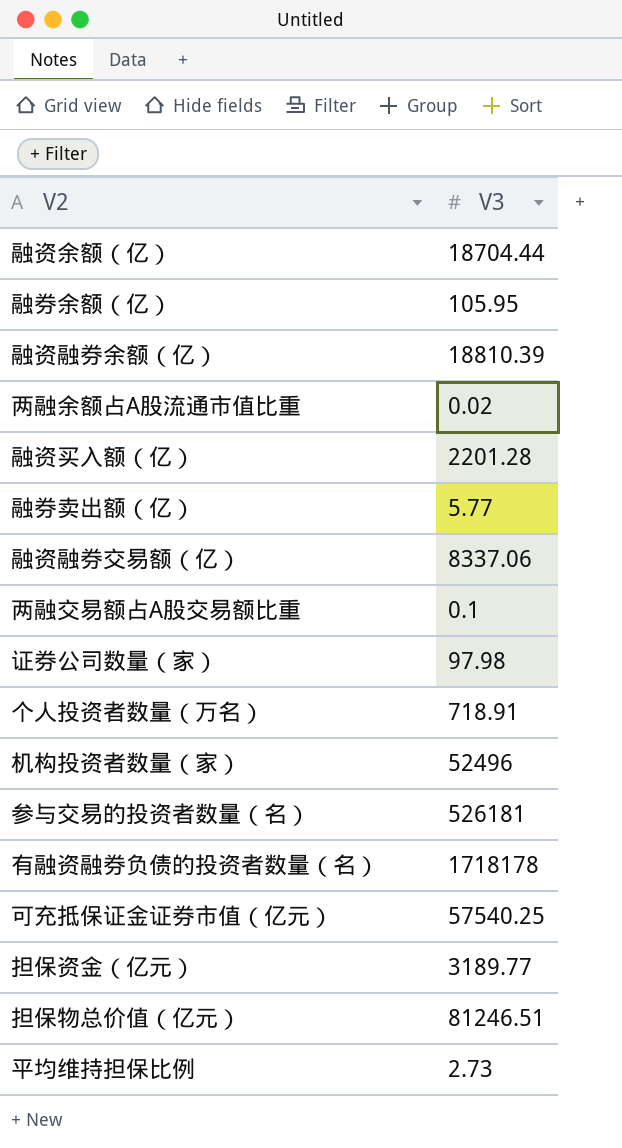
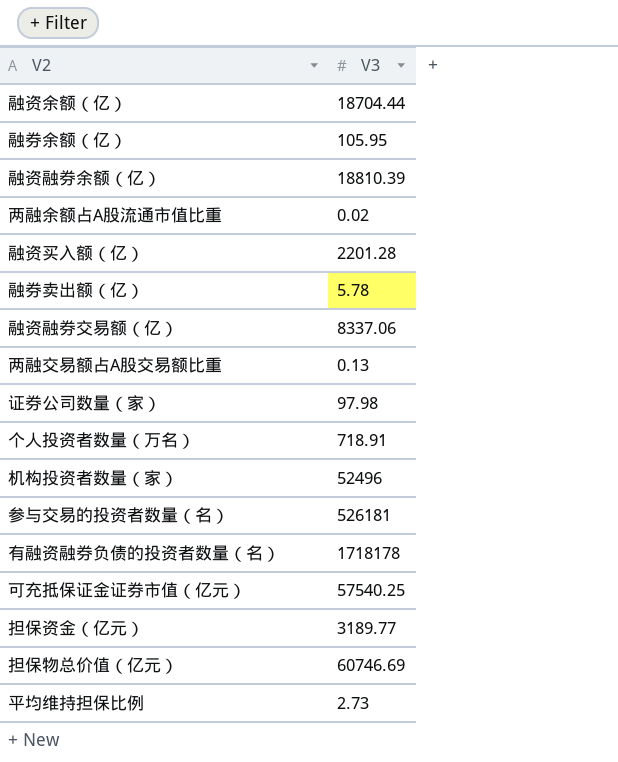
融券卖出额（亿） | V3: 5.77 -> 5.78
两融交易额占A股交易额比重 | V3: 0.1 -> 0.13
担保物总价值（亿元） | V3: 81246.51 -> 60746.69

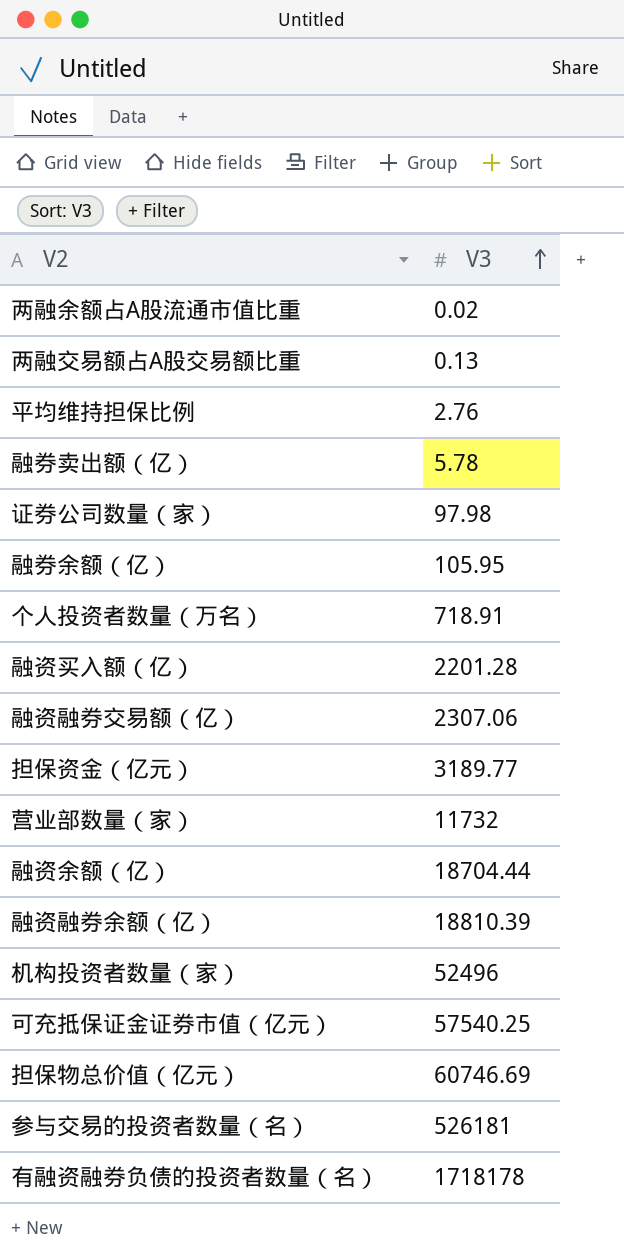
row order: none -> V3 ascending
平均维持担保比例 | V3: 2.73 -> 2.76
融资融券交易额（亿） | V3: 8337.06 -> 2307.06
row 营业部数量（家）: none -> 11732

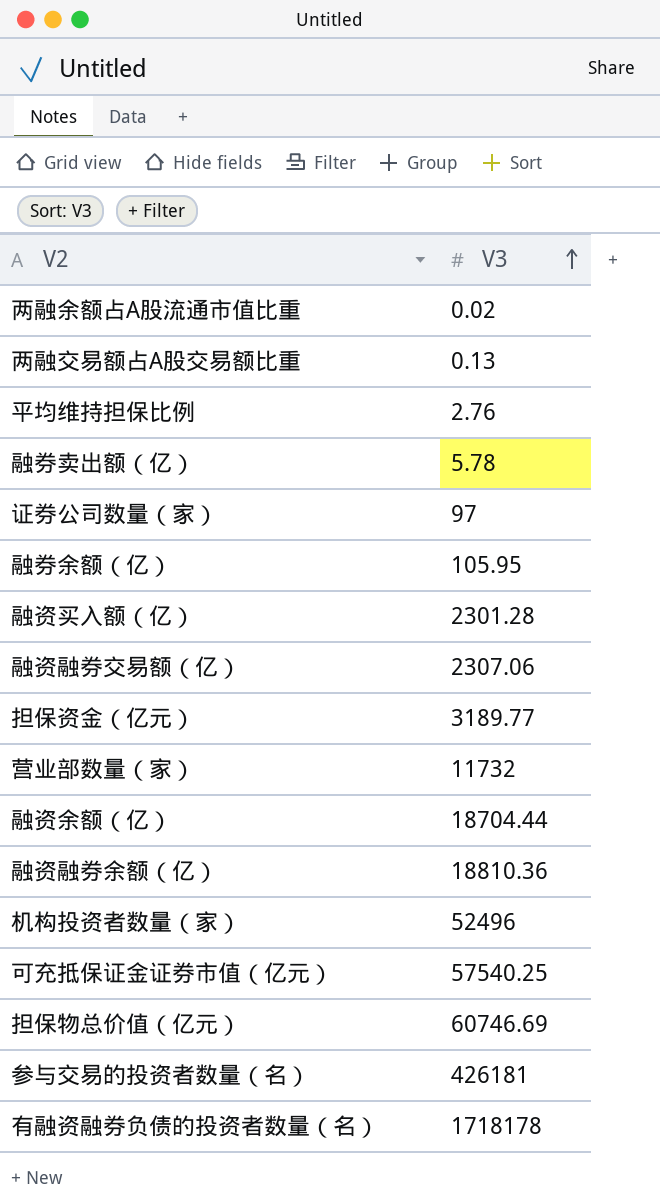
row 个人投资者数量（万名）: 718.91 -> none
证券公司数量（家） | V3: 97.98 -> 97
融资买入额（亿） | V3: 2201.28 -> 2301.28
融资融券余额（亿） | V3: 18810.39 -> 18810.36
参与交易的投资者数量（名） | V3: 526181 -> 426181

